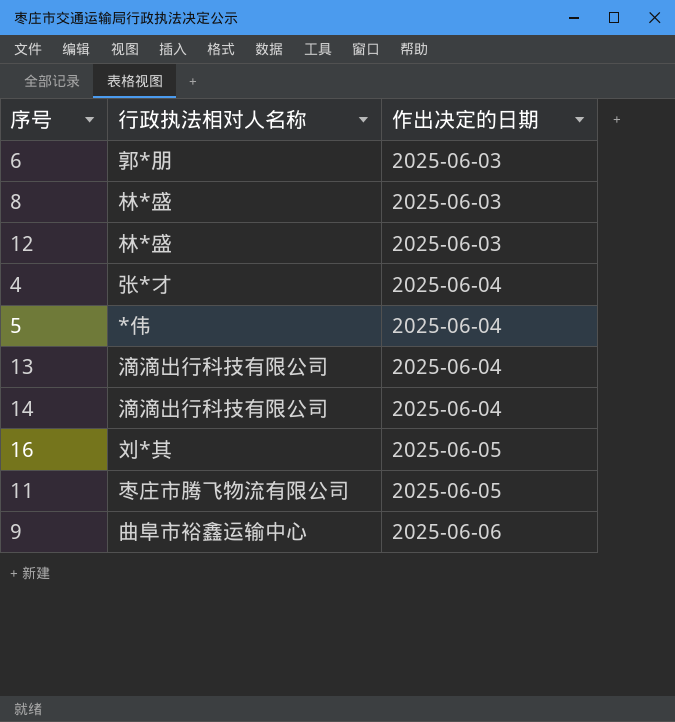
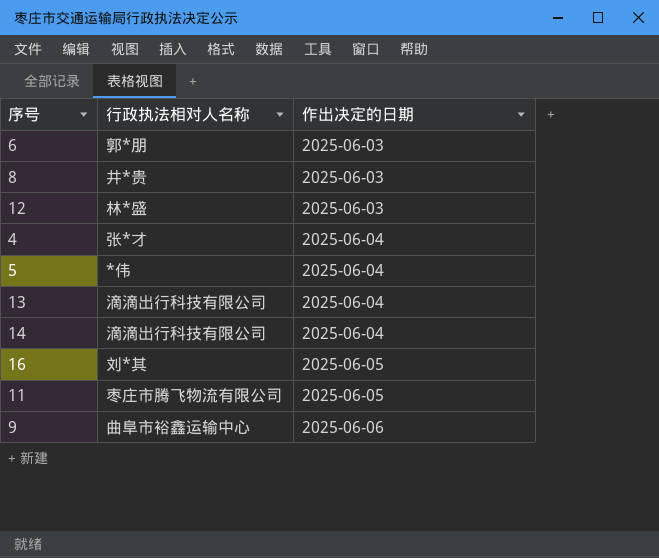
8 | 行政执法相对人名称: 林*盛 -> 井*贵

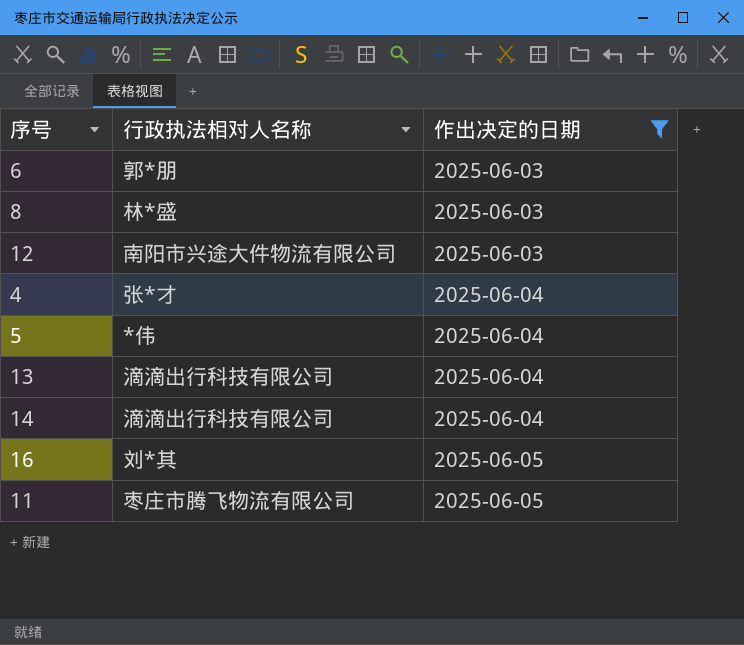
filter: none -> 作出决定的日期 != 2025-06-06
8 | 行政执法相对人名称: 井*贵 -> 林*盛
12 | 行政执法相对人名称: 林*盛 -> 南阳市兴途大件物流有限公司

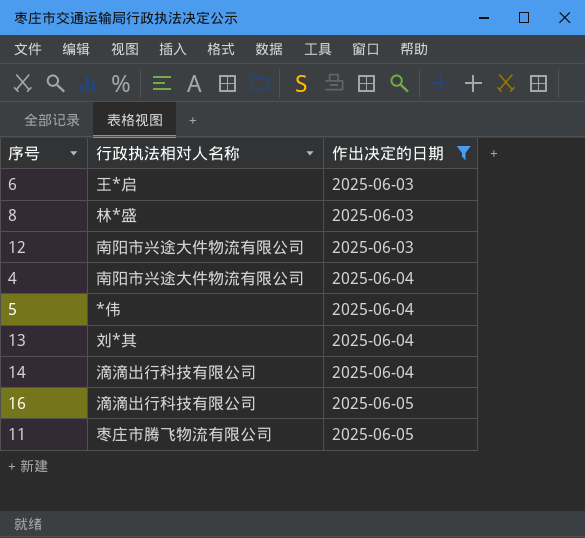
6 | 行政执法相对人名称: 郭*朋 -> 王*启
4 | 行政执法相对人名称: 张*才 -> 南阳市兴途大件物流有限公司
13 | 行政执法相对人名称: 滴滴出行科技有限公司 -> 刘*其
16 | 行政执法相对人名称: 刘*其 -> 滴滴出行科技有限公司

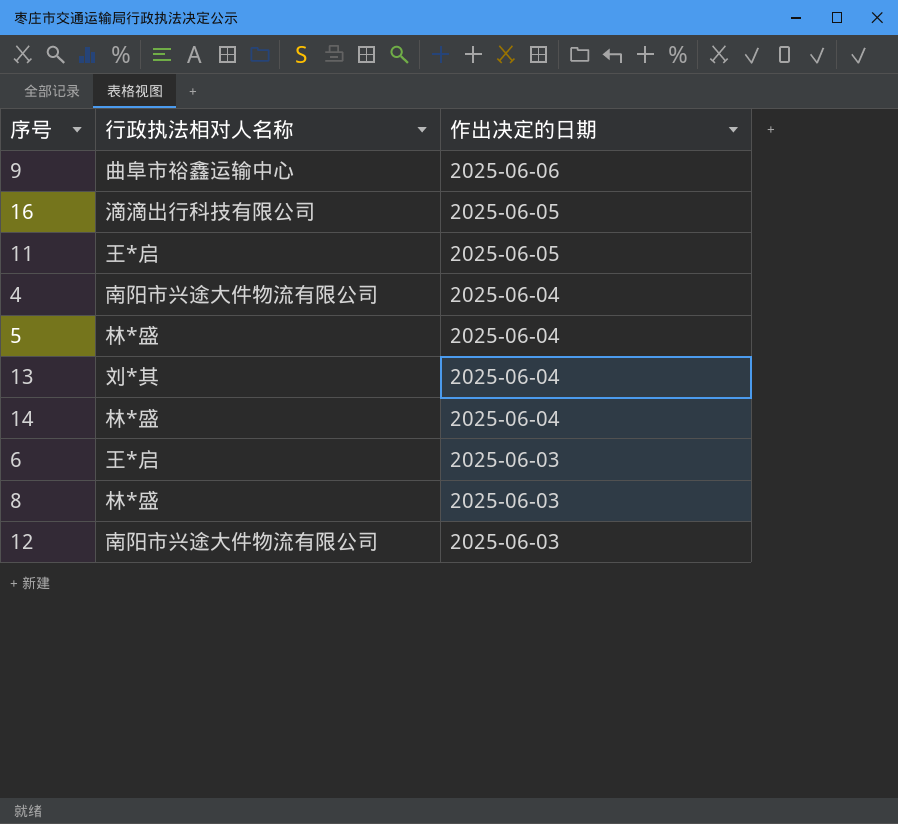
filter: 作出决定的日期 != 2025-06-06 -> none
row order: 作出决定的日期 ascending -> 作出决定的日期 descending
11 | 行政执法相对人名称: 枣庄市腾飞物流有限公司 -> 王*启
5 | 行政执法相对人名称: *伟 -> 林*盛
14 | 行政执法相对人名称: 滴滴出行科技有限公司 -> 林*盛

